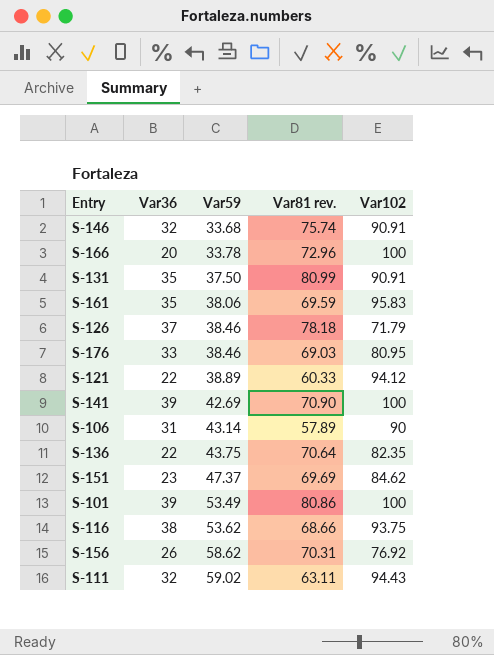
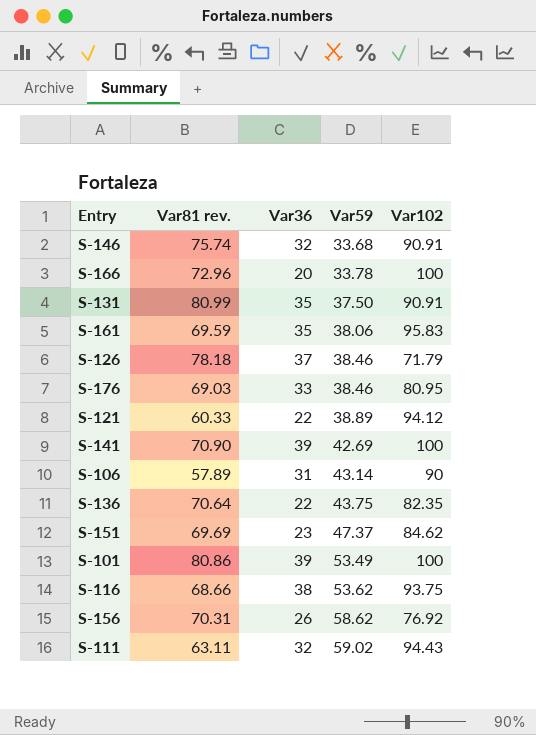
column Var81 rev. | position: 4 -> 2

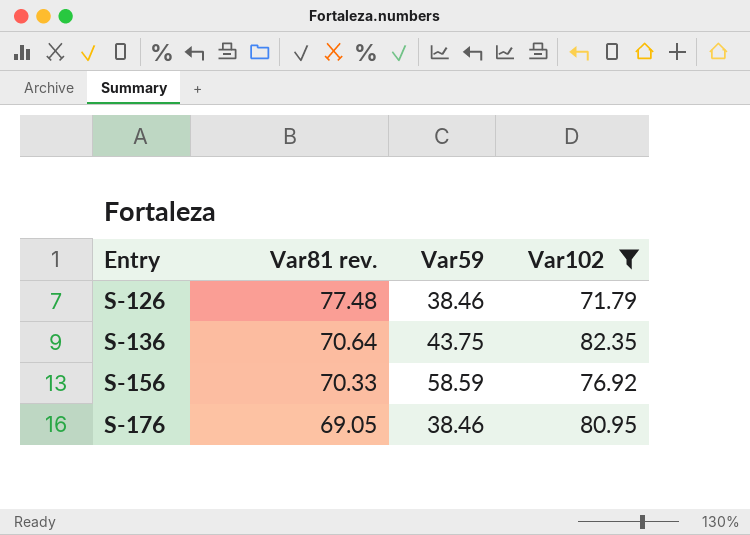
filter: none -> Var102 <= 82.35
row order: Var59 ascending -> Entry ascending
column Var36 | position: 3 -> none
S-126 | Var81 rev.: 78.18 -> 77.48
S-156 | Var81 rev.: 70.31 -> 70.33
S-156 | Var59: 58.62 -> 58.59
S-176 | Var81 rev.: 69.03 -> 69.05

